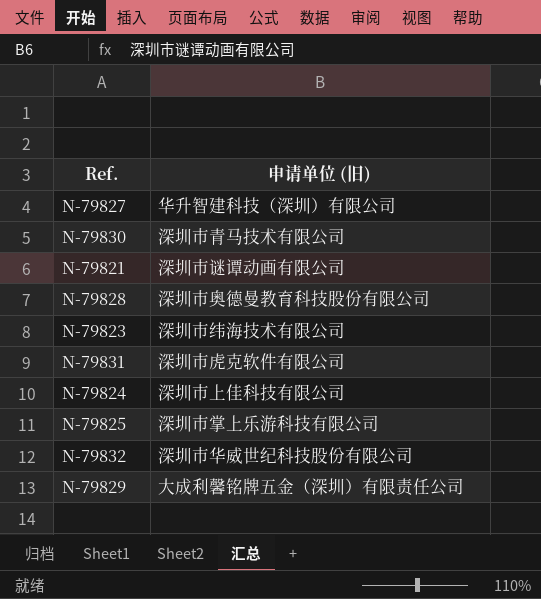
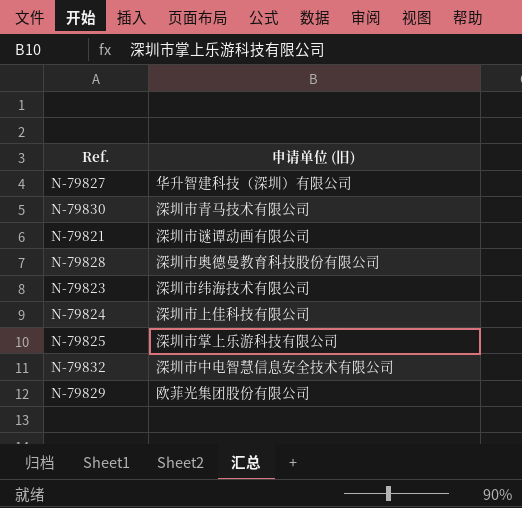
row N-79831: 深圳市虎克软件有限公司 -> none
N-79832 | 申请单位 (旧): 深圳市华威世纪科技股份有限公司 -> 深圳市中电智慧信息安全技术有限公司
N-79829 | 申请单位 (旧): 大成利馨铭牌五金（深圳）有限责任公司 -> 欧菲光集团股份有限公司

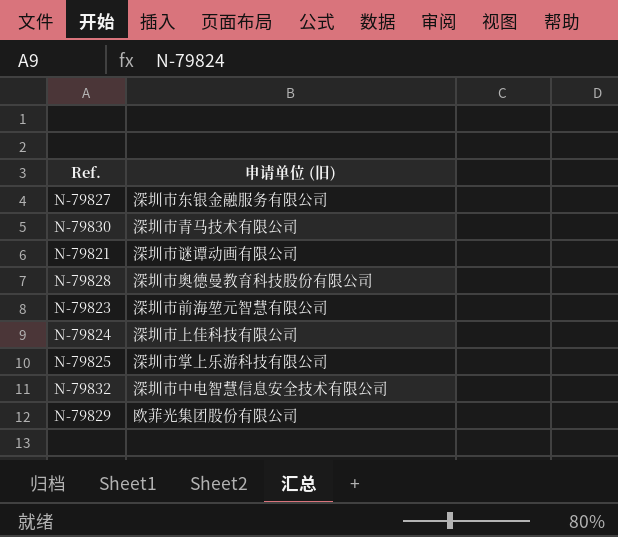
N-79827 | 申请单位 (旧): 华升智建科技（深圳）有限公司 -> 深圳市东银金融服务有限公司
N-79823 | 申请单位 (旧): 深圳市纬海技术有限公司 -> 深圳市前海堃元智慧有限公司

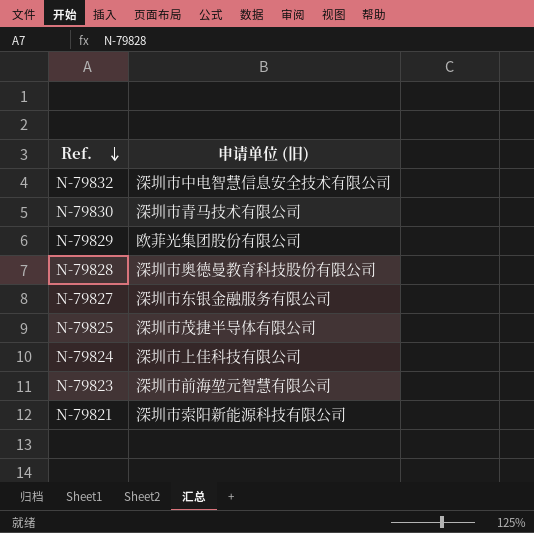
row order: none -> Ref. descending
N-79825 | 申请单位 (旧): 深圳市掌上乐游科技有限公司 -> 深圳市茂捷半导体有限公司
N-79821 | 申请单位 (旧): 深圳市谜谭动画有限公司 -> 深圳市索阳新能源科技有限公司

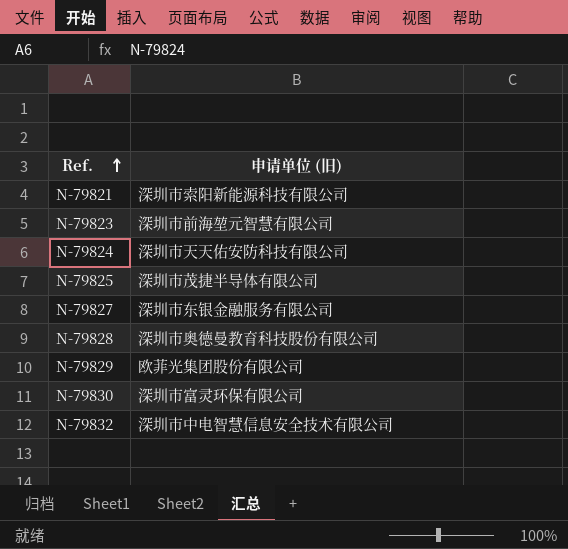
row order: Ref. descending -> Ref. ascending
N-79824 | 申请单位 (旧): 深圳市上佳科技有限公司 -> 深圳市天天佑安防科技有限公司
N-79830 | 申请单位 (旧): 深圳市青马技术有限公司 -> 深圳市富灵环保有限公司

